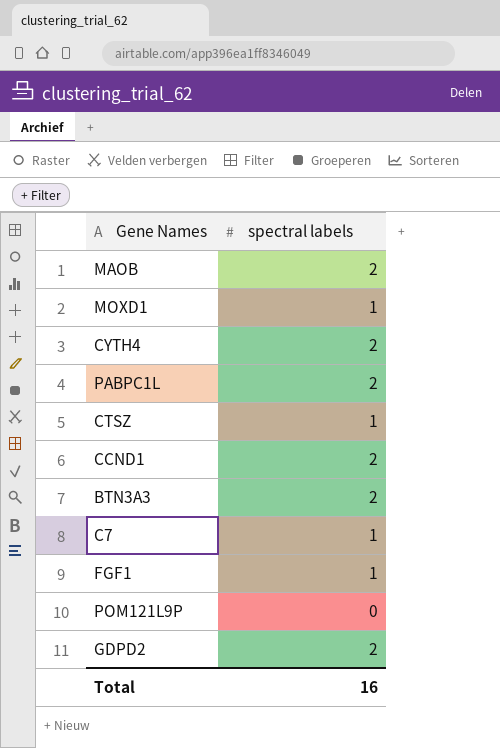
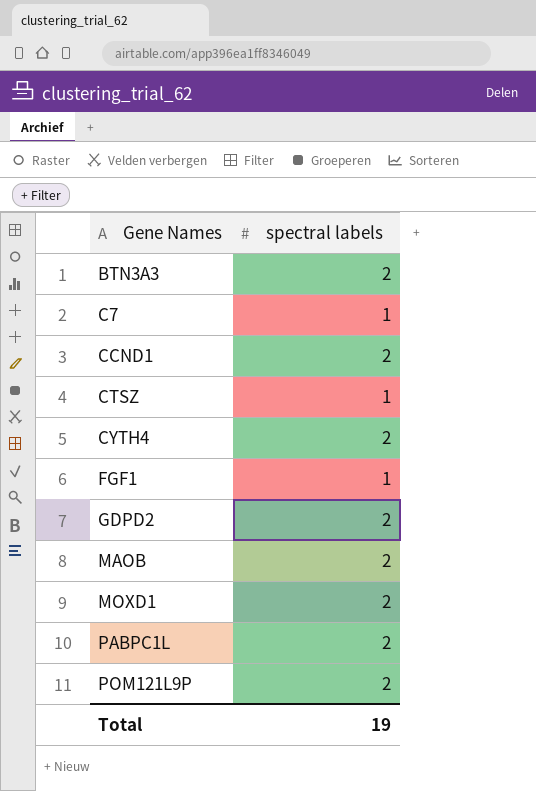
row order: none -> Gene Names ascending
MOXD1 | spectral labels: 1 -> 2
POM121L9P | spectral labels: 0 -> 2
Total | spectral labels: 16 -> 19

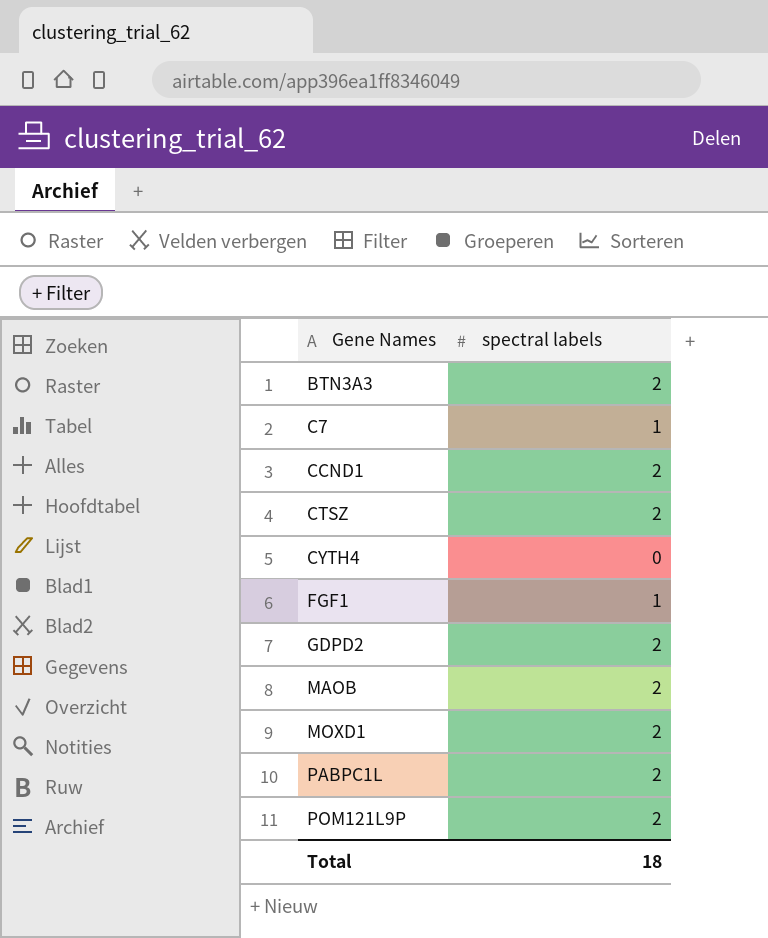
CTSZ | spectral labels: 1 -> 2
CYTH4 | spectral labels: 2 -> 0
Total | spectral labels: 19 -> 18

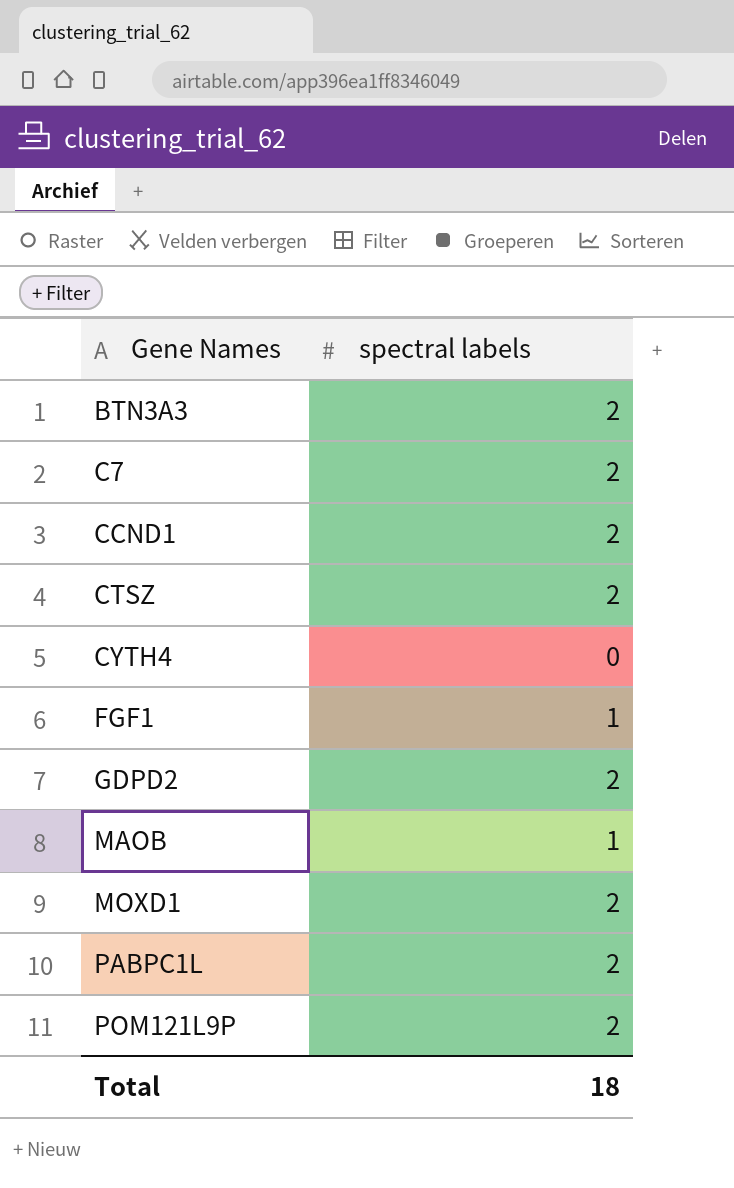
C7 | spectral labels: 1 -> 2
MAOB | spectral labels: 2 -> 1

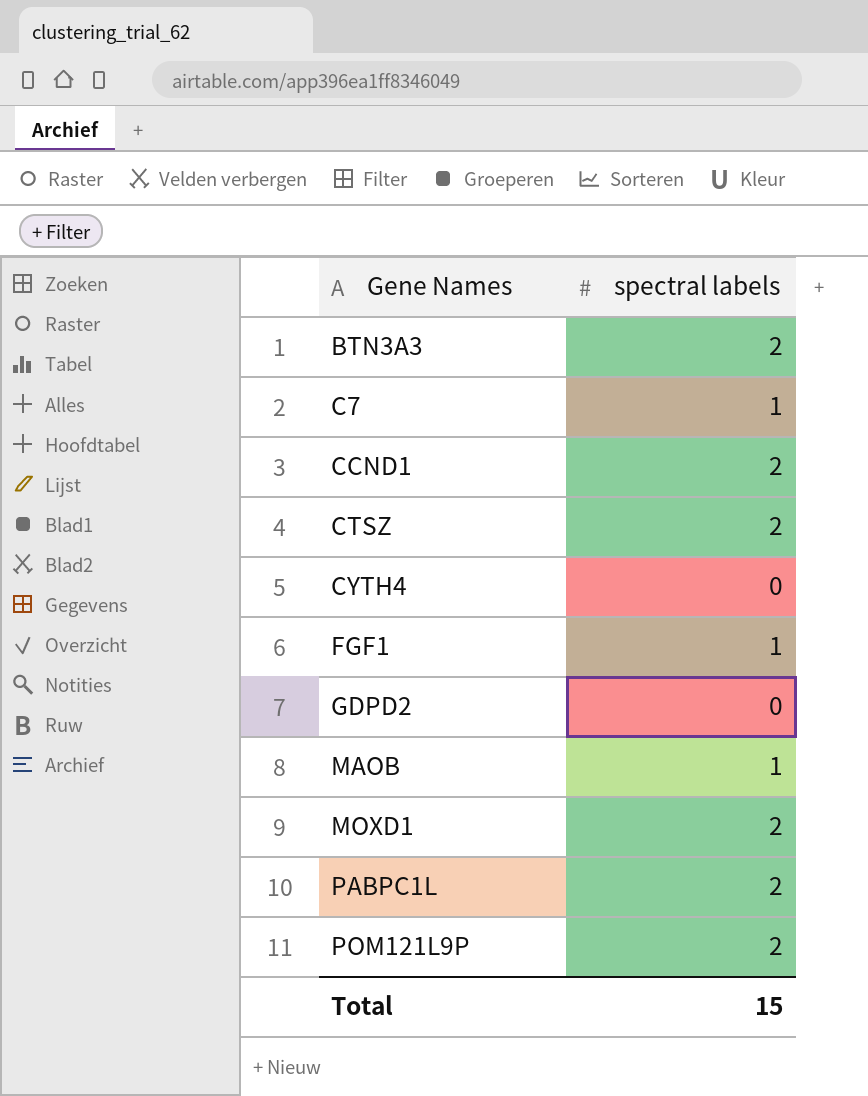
C7 | spectral labels: 2 -> 1
GDPD2 | spectral labels: 2 -> 0
Total | spectral labels: 18 -> 15

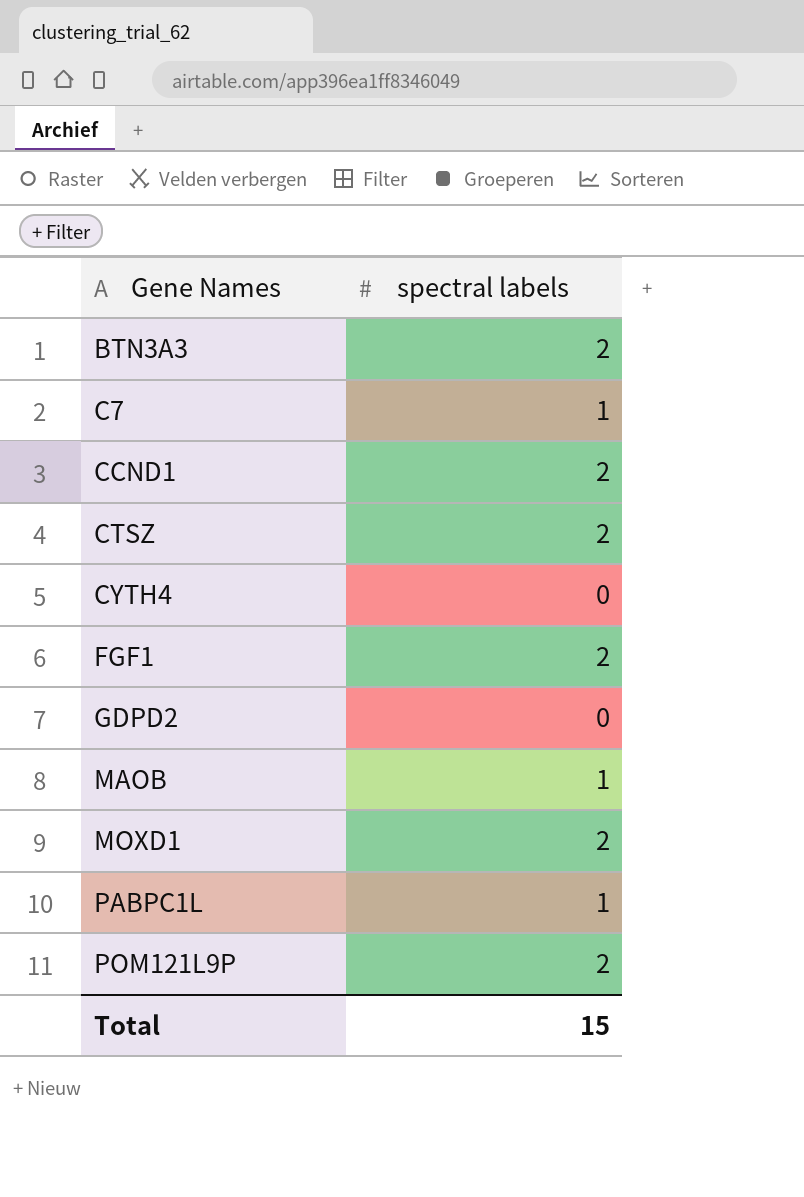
FGF1 | spectral labels: 1 -> 2
PABPC1L | spectral labels: 2 -> 1

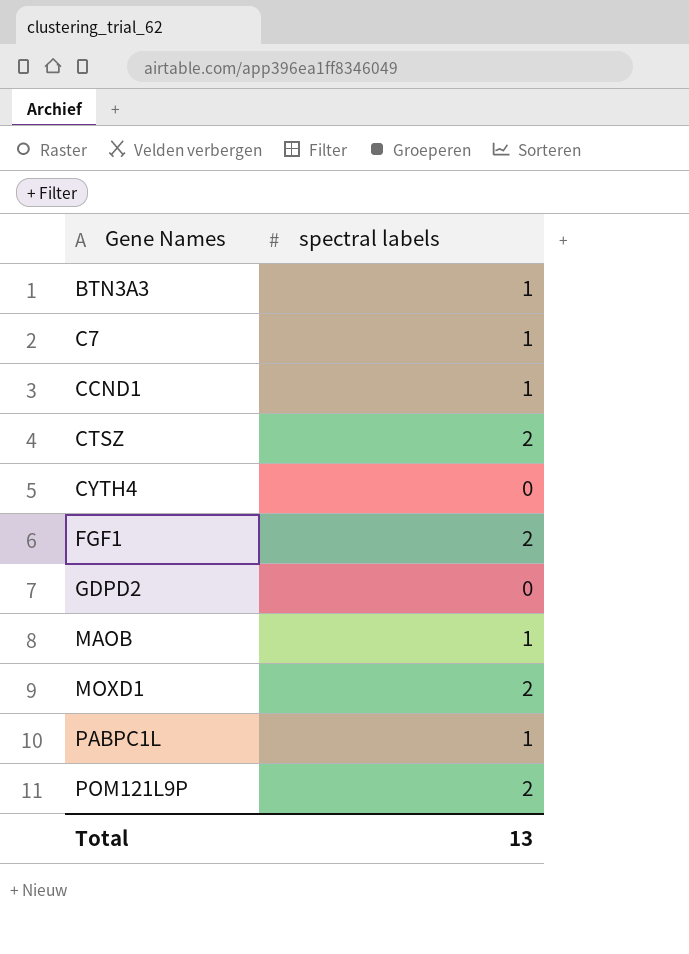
BTN3A3 | spectral labels: 2 -> 1
CCND1 | spectral labels: 2 -> 1
Total | spectral labels: 15 -> 13

